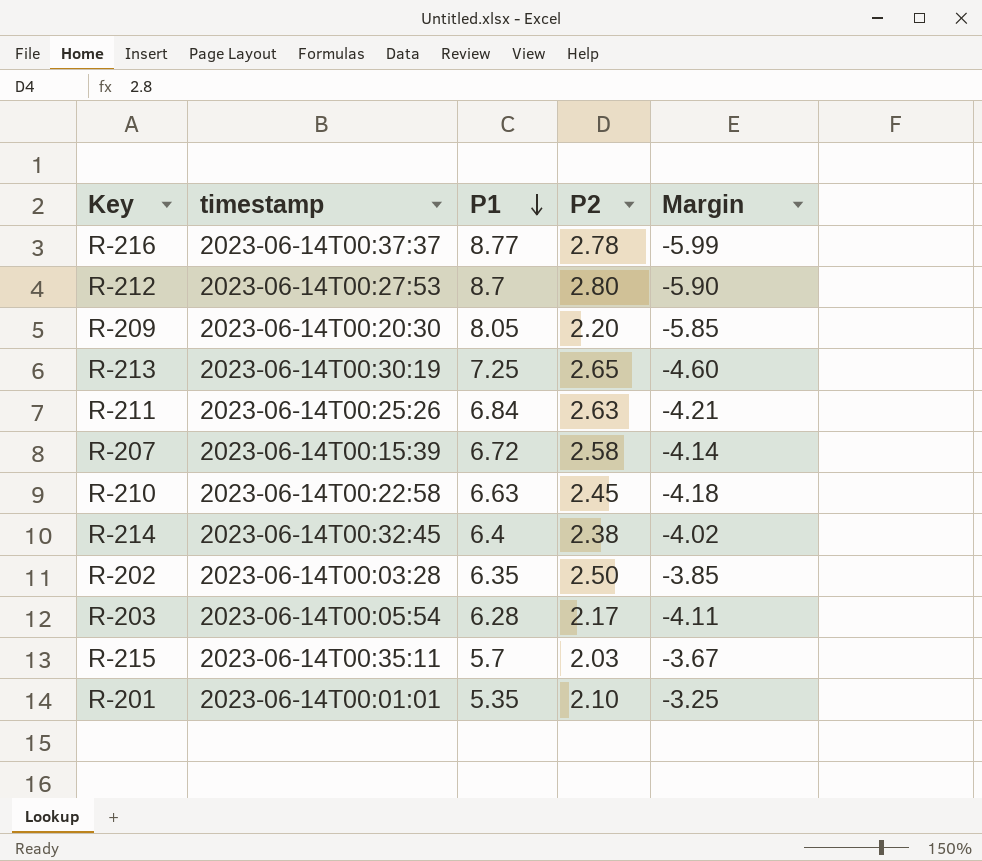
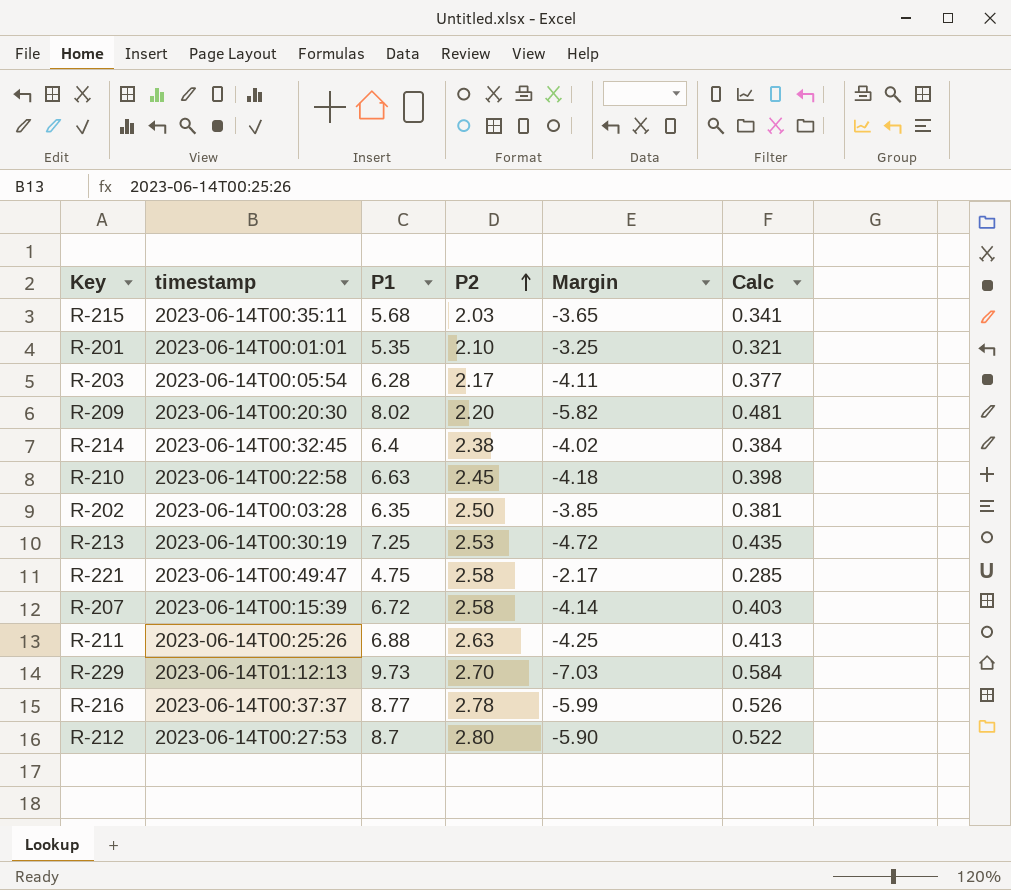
row order: P1 descending -> P2 ascending
column Calc | formula: none -> [P1] * 0.06
R-215 | P1: 5.7 -> 5.68
R-215 | Margin: -3.67 -> -3.65
R-209 | P1: 8.05 -> 8.02
R-209 | Margin: -5.85 -> -5.82
R-213 | P2: 2.65 -> 2.53
R-213 | Margin: -4.60 -> -4.72
row R-221: none -> 2023-06-14T00:49:47 | 4.75 | 2.58 | -2.17 | 0.285
R-211 | P1: 6.84 -> 6.88
R-211 | Margin: -4.21 -> -4.25
row R-229: none -> 2023-06-14T01:12:13 | 9.73 | 2.70 | -7.03 | 0.584

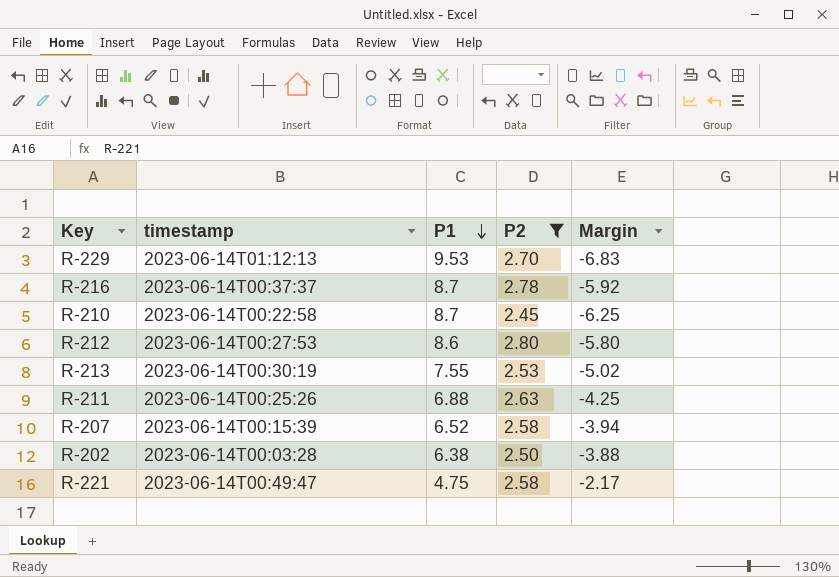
filter: none -> P2 >= 2.45
row order: P2 ascending -> P1 descending
column Calc | formula: [P1] * 0.06 -> none
R-229 | P1: 9.73 -> 9.53
R-229 | Margin: -7.03 -> -6.83
R-216 | P1: 8.77 -> 8.7
R-216 | Margin: -5.99 -> -5.92
R-210 | P1: 6.63 -> 8.7
R-210 | Margin: -4.18 -> -6.25
R-212 | P1: 8.7 -> 8.6
R-212 | Margin: -5.90 -> -5.80
R-213 | P1: 7.25 -> 7.55
R-213 | Margin: -4.72 -> -5.02
R-207 | P1: 6.72 -> 6.52
R-207 | Margin: -4.14 -> -3.94
R-202 | P1: 6.35 -> 6.38
R-202 | Margin: -3.85 -> -3.88

